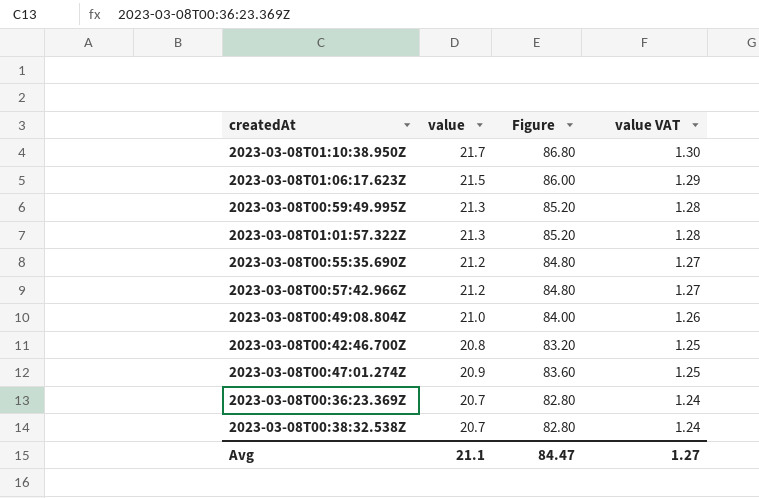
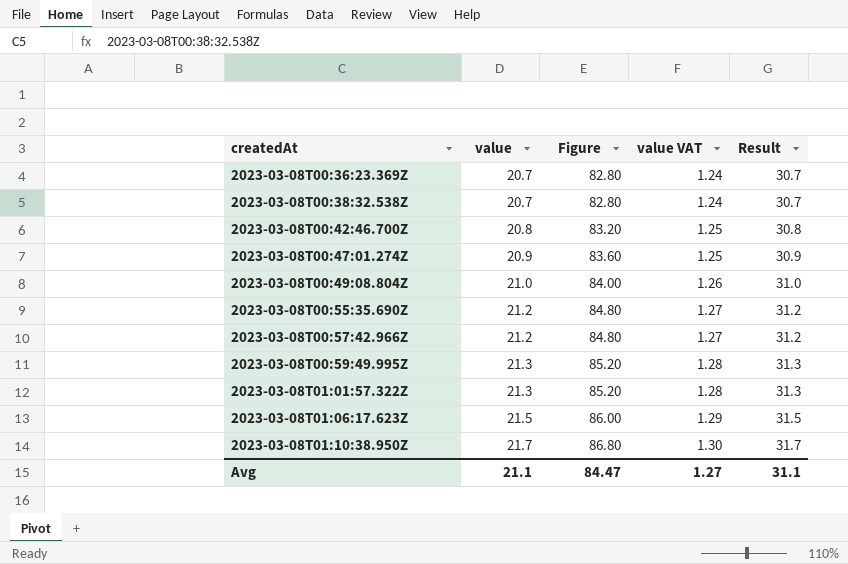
row order: value VAT descending -> createdAt ascending
column Result | formula: none -> [value] + 10

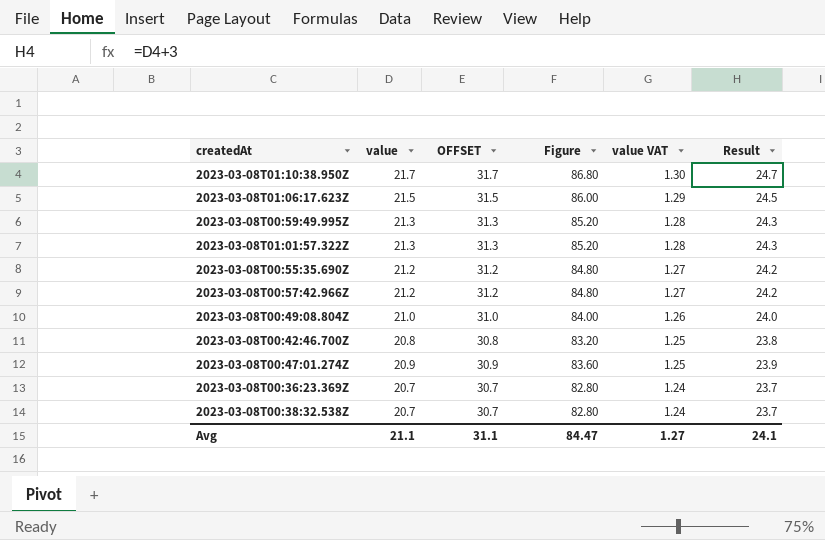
row order: createdAt ascending -> value VAT descending
column OFFSET | formula: none -> [value] + 10
column Result | formula: [value] + 10 -> [value] + 3
Avg | Result: 31.1 -> 24.1

